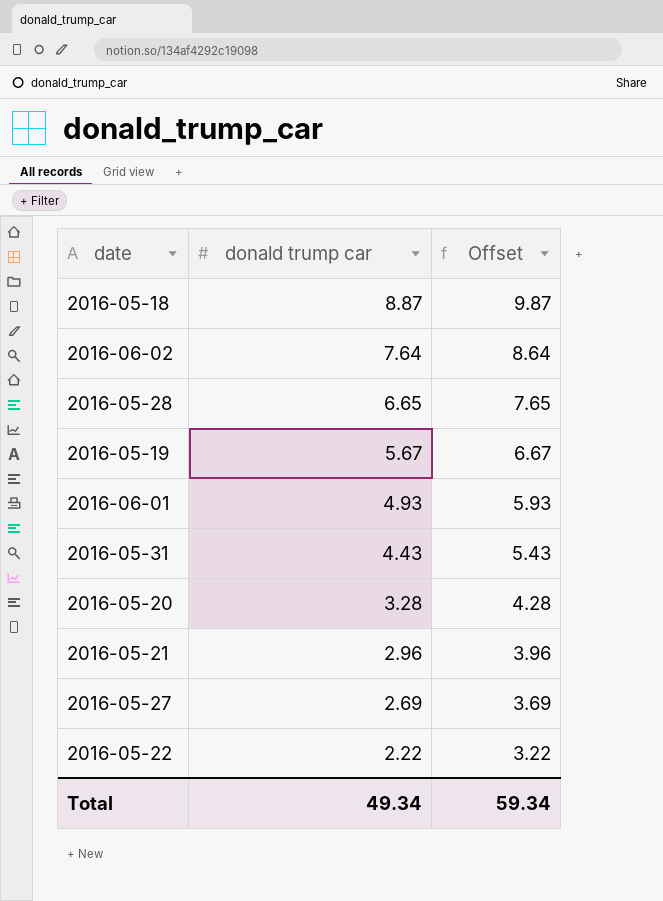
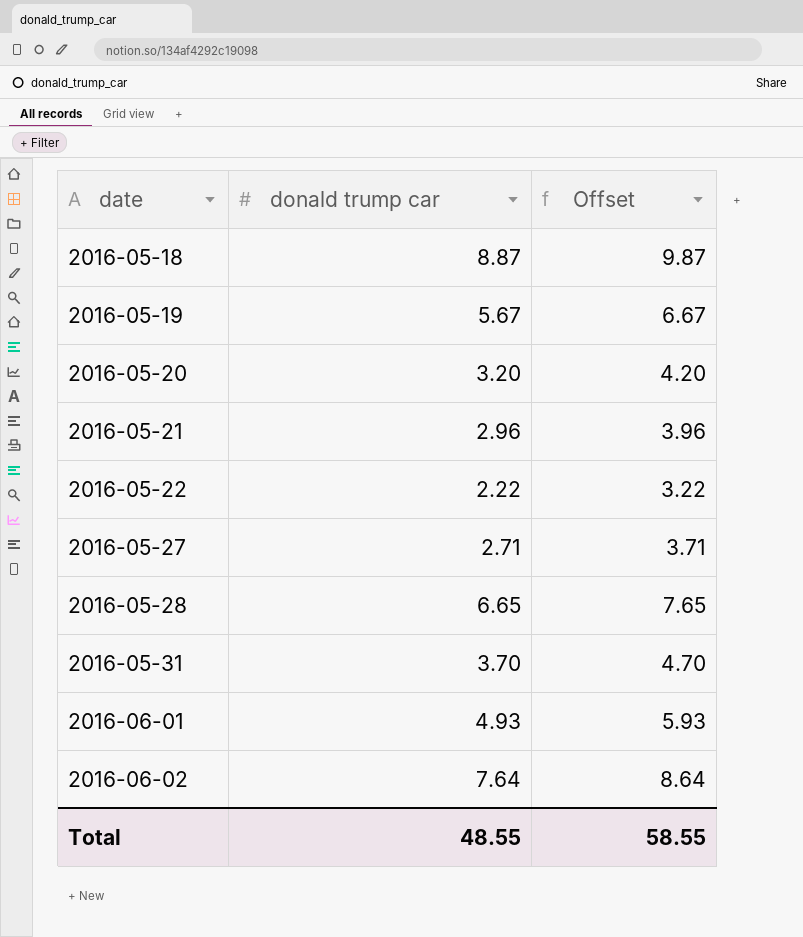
row order: donald trump car descending -> date ascending
2016-05-20 | donald trump car: 3.28 -> 3.20
2016-05-20 | Offset: 4.28 -> 4.20
2016-05-27 | donald trump car: 2.69 -> 2.71
2016-05-27 | Offset: 3.69 -> 3.71
2016-05-31 | donald trump car: 4.43 -> 3.70
2016-05-31 | Offset: 5.43 -> 4.70
Total | donald trump car: 49.34 -> 48.55
Total | Offset: 59.34 -> 58.55

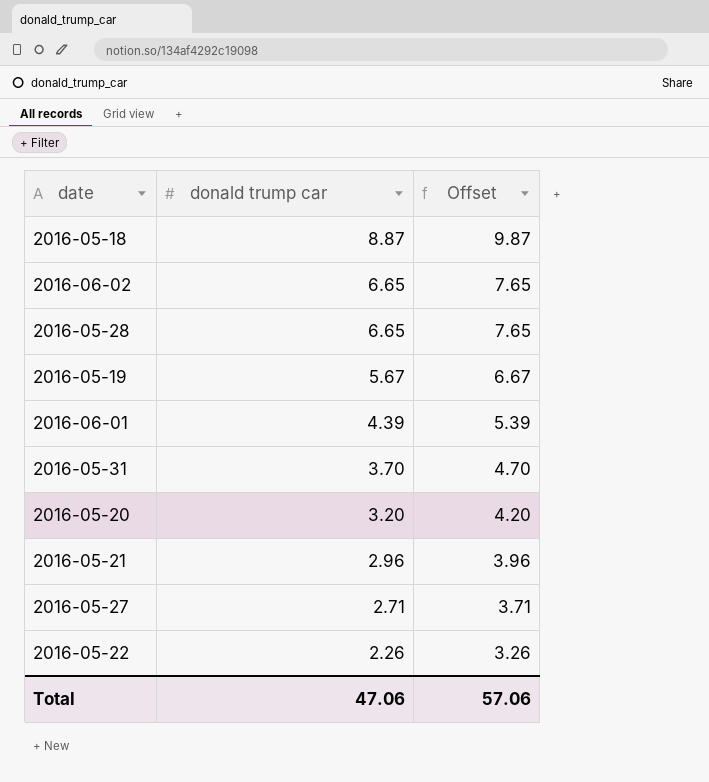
row order: date ascending -> donald trump car descending
2016-06-02 | donald trump car: 7.64 -> 6.65
2016-06-02 | Offset: 8.64 -> 7.65
2016-06-01 | donald trump car: 4.93 -> 4.39
2016-06-01 | Offset: 5.93 -> 5.39
2016-05-22 | donald trump car: 2.22 -> 2.26
2016-05-22 | Offset: 3.22 -> 3.26
Total | donald trump car: 48.55 -> 47.06
Total | Offset: 58.55 -> 57.06

